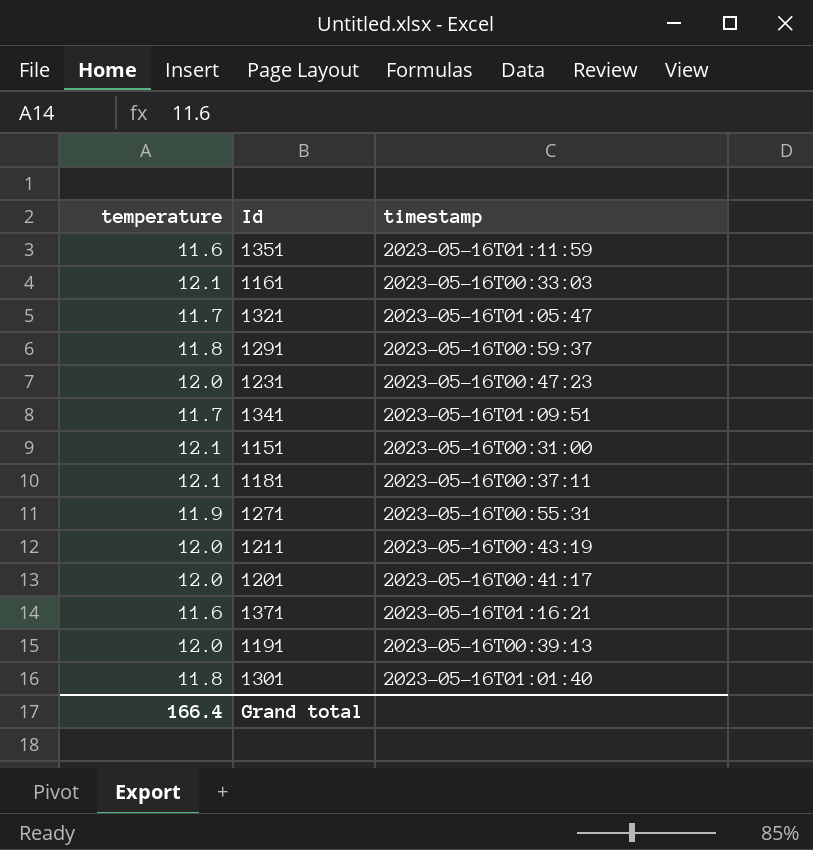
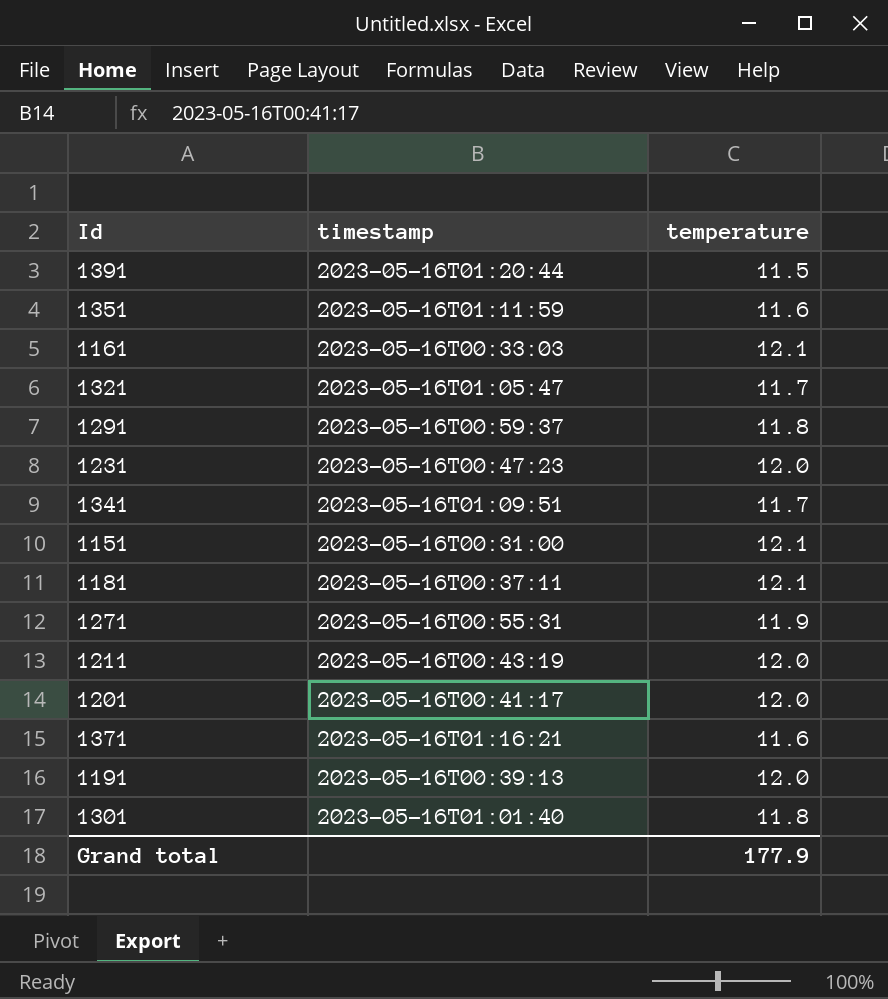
column temperature | position: 1 -> 3
row 1391: none -> 2023-05-16T01:20:44 | 11.5
Grand total | temperature: 166.4 -> 177.9

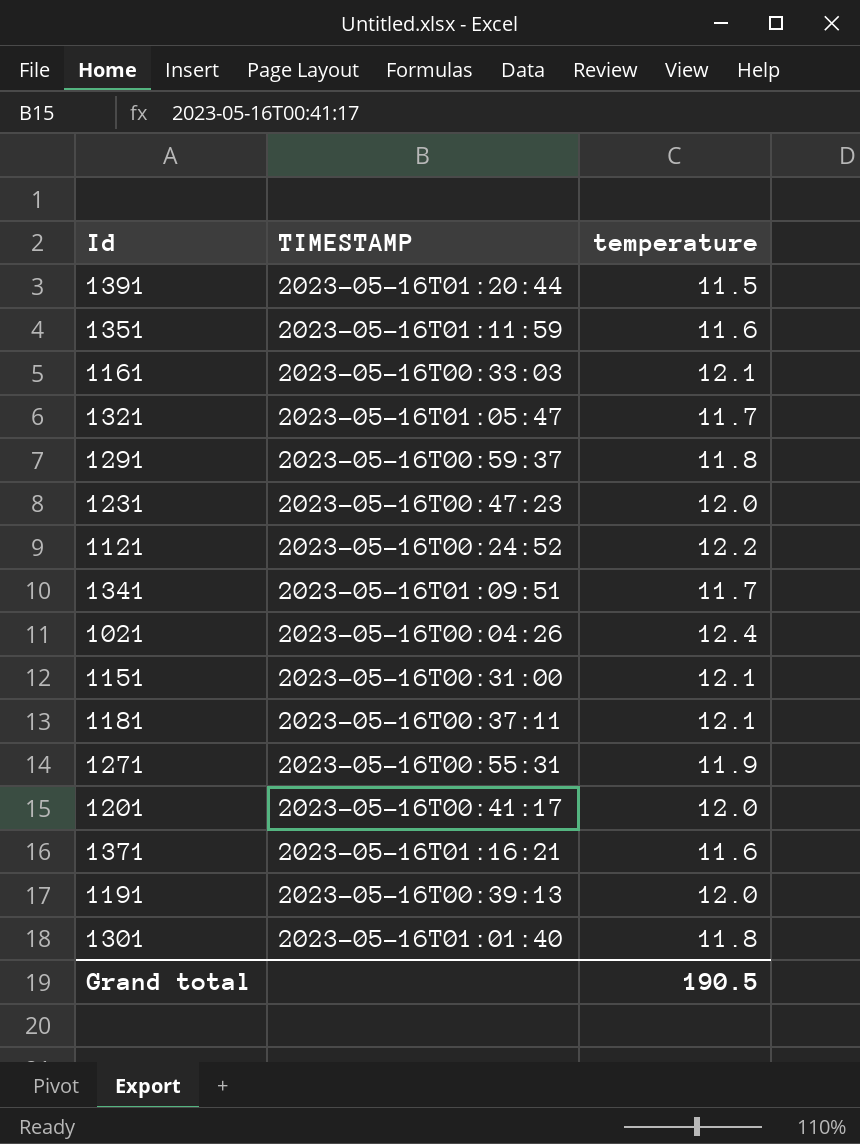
column name: timestamp -> TIMESTAMP
row 1211: 2023-05-16T00:43:19 | 12.0 -> none
row 1121: none -> 2023-05-16T00:24:52 | 12.2
row 1021: none -> 2023-05-16T00:04:26 | 12.4
Grand total | temperature: 177.9 -> 190.5

